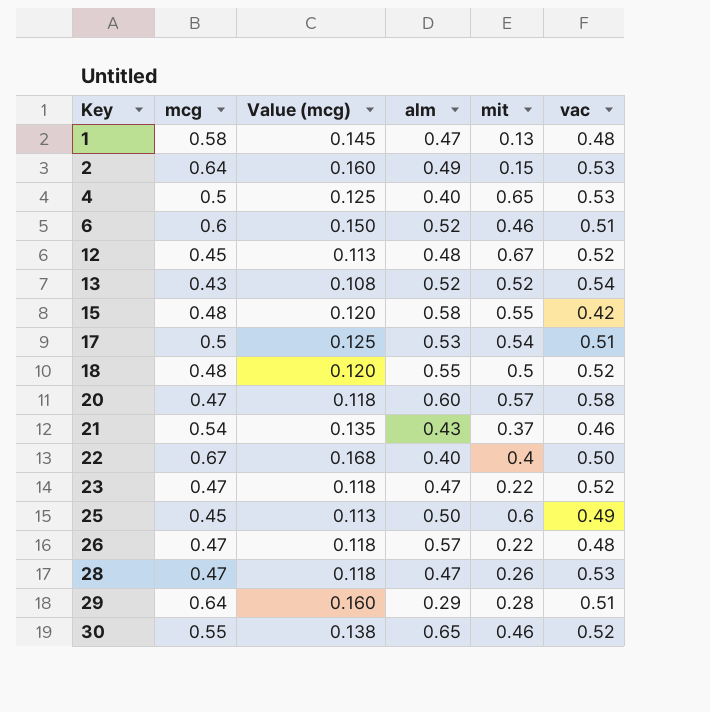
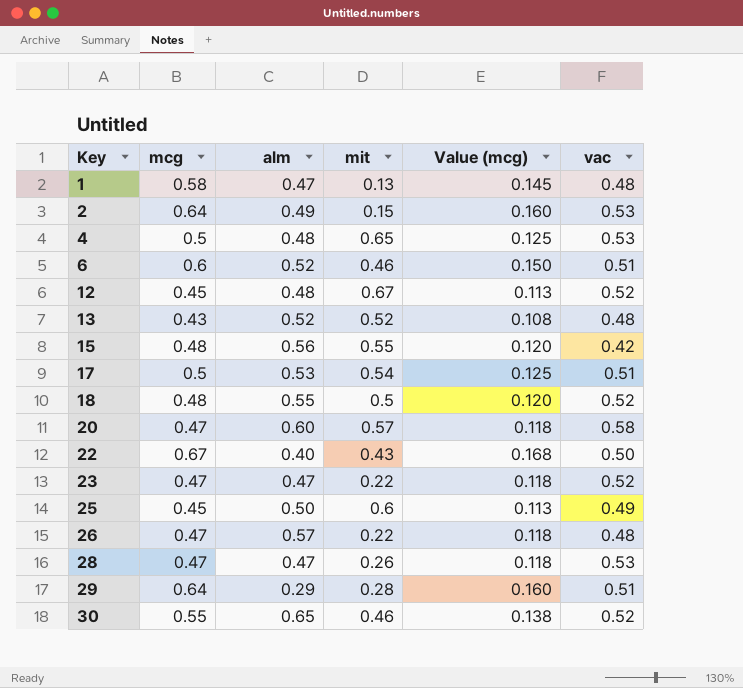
column Value (mcg) | position: 3 -> 5
row 21: 0.54 | 0.135 | 0.43 | 0.37 | 0.46 -> none
4 | alm: 0.40 -> 0.48
13 | vac: 0.54 -> 0.48
15 | alm: 0.58 -> 0.56
22 | mit: 0.4 -> 0.43

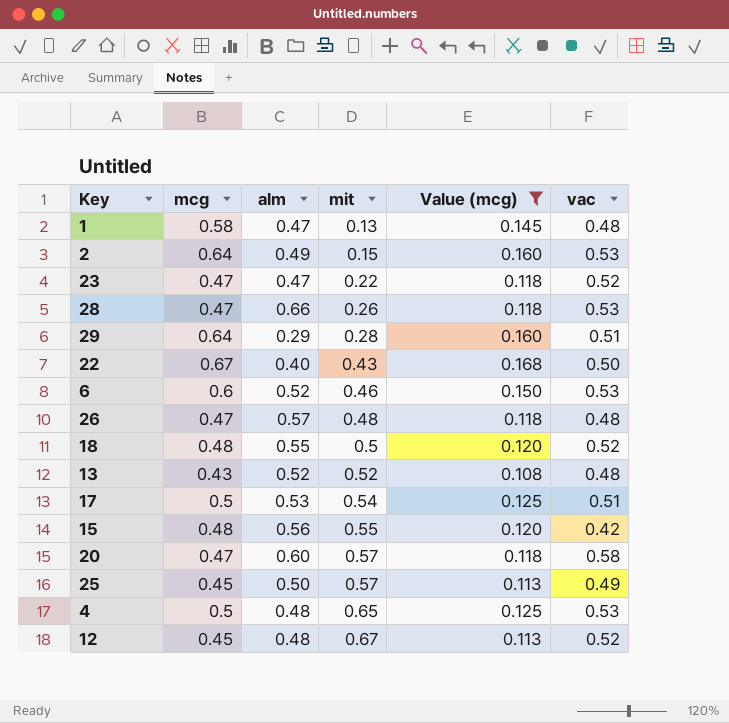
filter: none -> Value (mcg) != 0.138
row order: Key ascending -> mit ascending
28 | alm: 0.47 -> 0.66
6 | vac: 0.51 -> 0.53
26 | mit: 0.22 -> 0.48
25 | mit: 0.6 -> 0.57

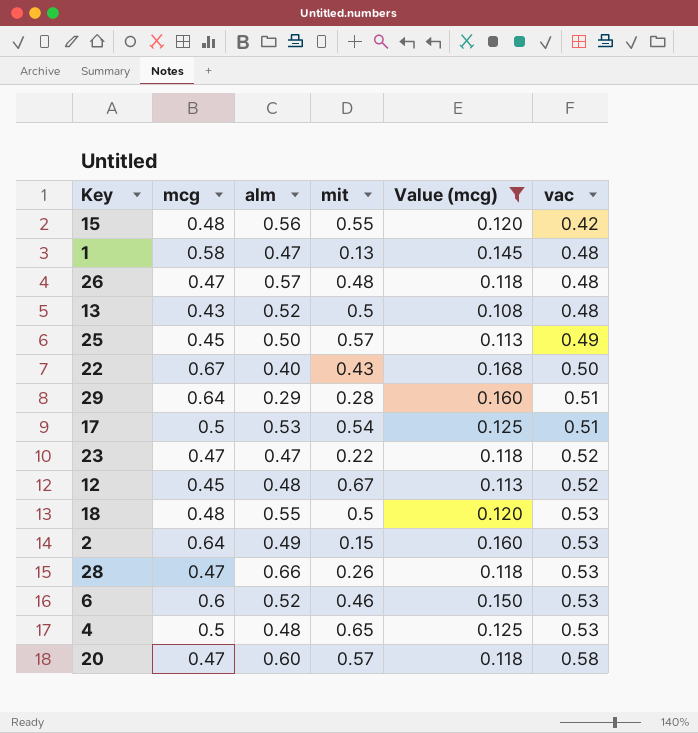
row order: mit ascending -> vac ascending
13 | mit: 0.52 -> 0.5
18 | vac: 0.52 -> 0.53

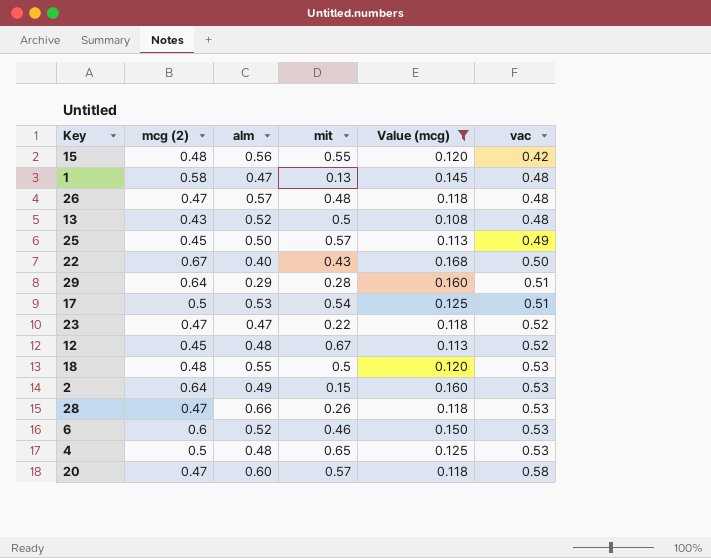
column name: mcg -> mcg (2)

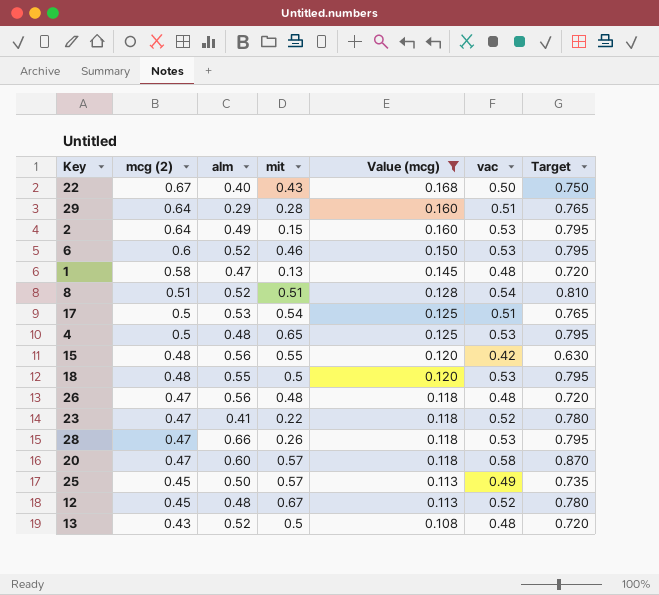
row order: vac ascending -> mcg (2) descending
column Target | formula: none -> [vac] * 1.5
row 8: none -> 0.51 | 0.52 | 0.51 | 0.128 | 0.54 | 0.810
26 | alm: 0.57 -> 0.56
23 | alm: 0.47 -> 0.41

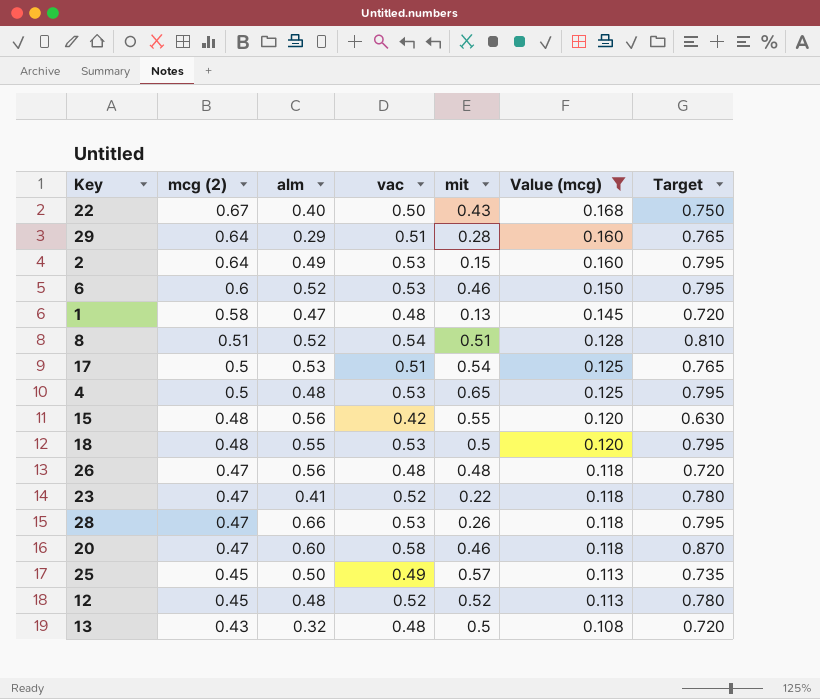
column vac | position: 6 -> 4
20 | mit: 0.57 -> 0.46
12 | mit: 0.67 -> 0.52
13 | alm: 0.52 -> 0.32

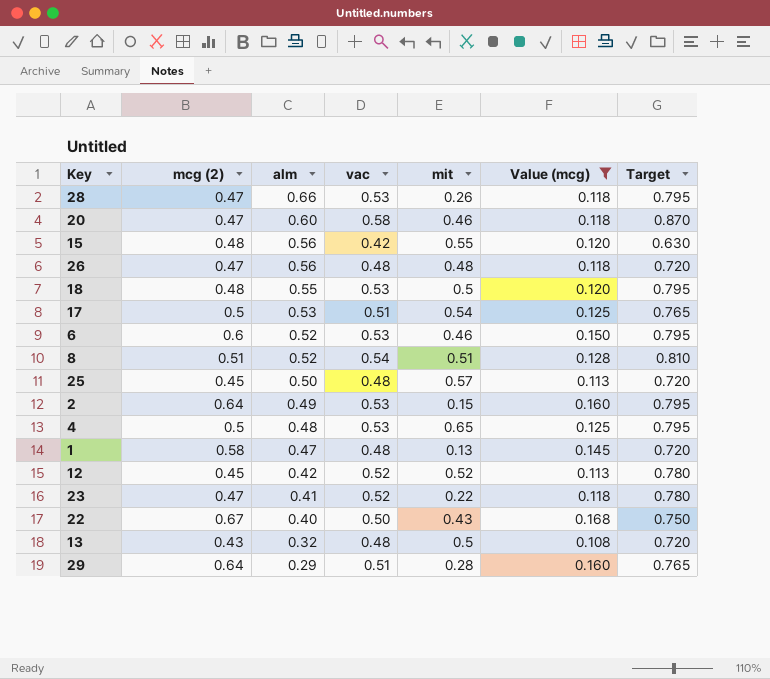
row order: mcg (2) descending -> alm descending
25 | vac: 0.49 -> 0.48
25 | Target: 0.735 -> 0.720
12 | alm: 0.48 -> 0.42

